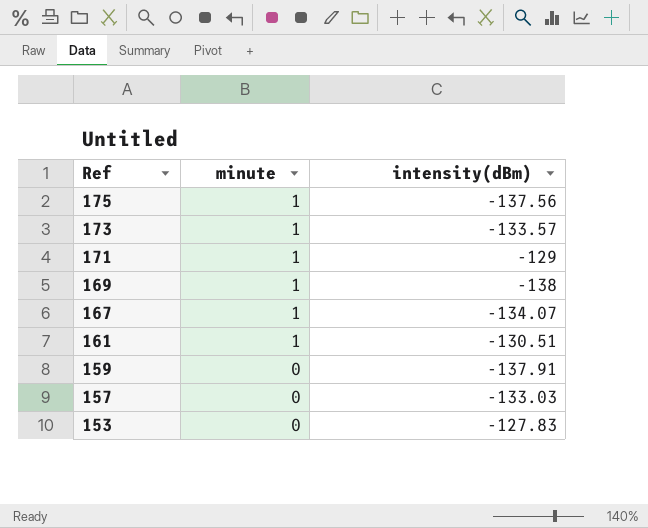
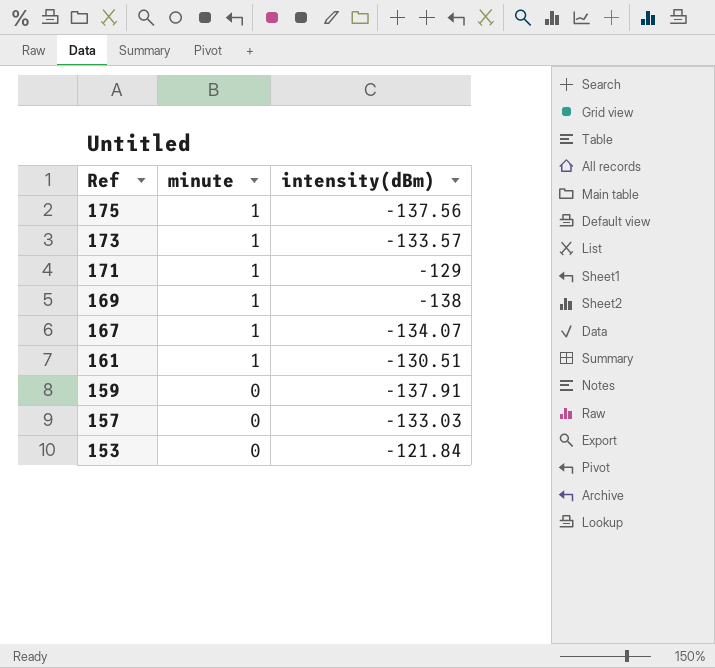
153 | intensity(dBm): -127.83 -> -121.84

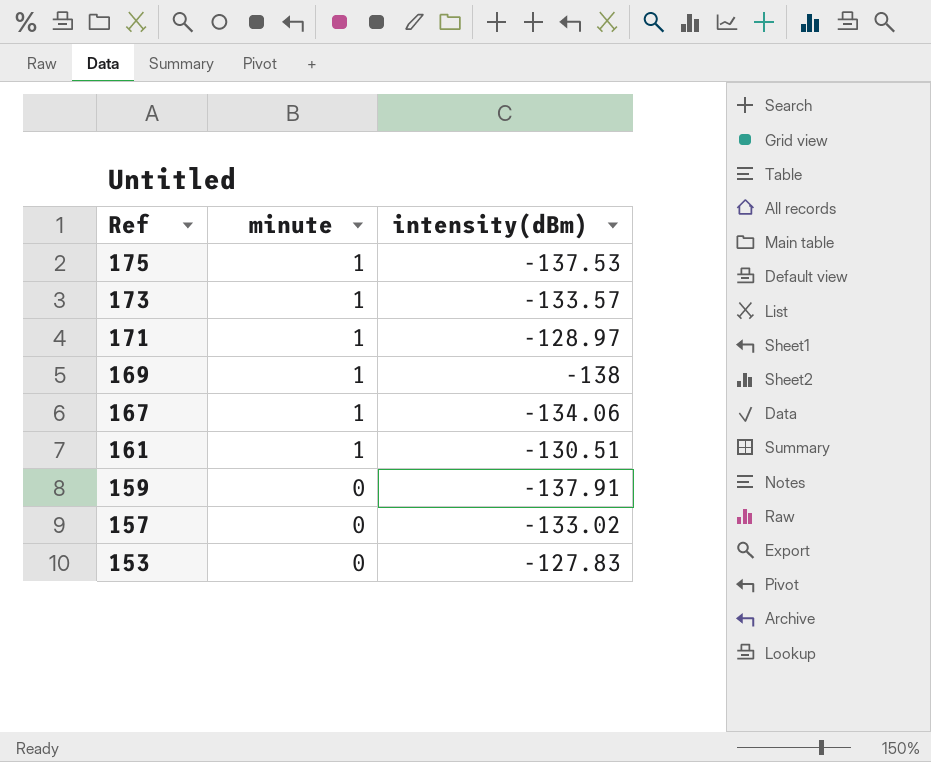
175 | intensity(dBm): -137.56 -> -137.53
171 | intensity(dBm): -129 -> -128.97
167 | intensity(dBm): -134.07 -> -134.06
157 | intensity(dBm): -133.03 -> -133.02
153 | intensity(dBm): -121.84 -> -127.83

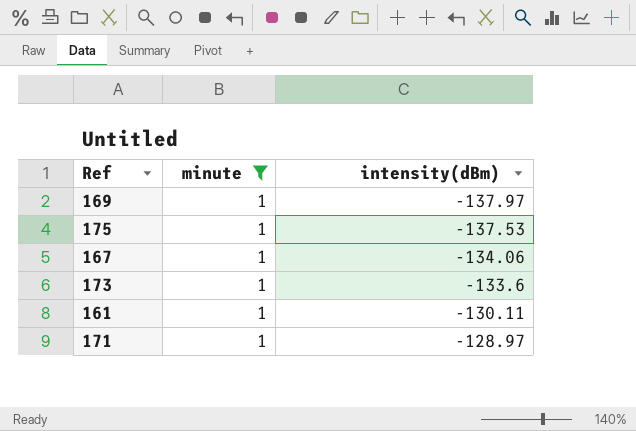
filter: none -> minute = 1
row order: Ref descending -> intensity(dBm) ascending
169 | intensity(dBm): -138 -> -137.97
173 | intensity(dBm): -133.57 -> -133.6
161 | intensity(dBm): -130.51 -> -130.11

